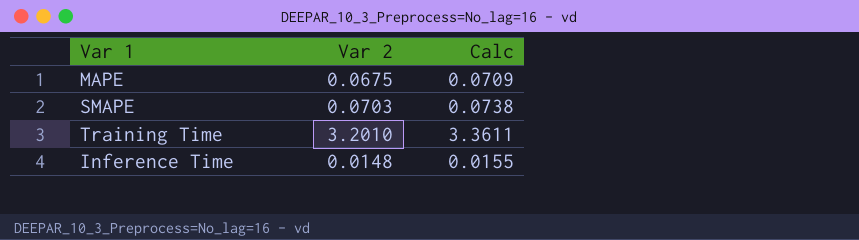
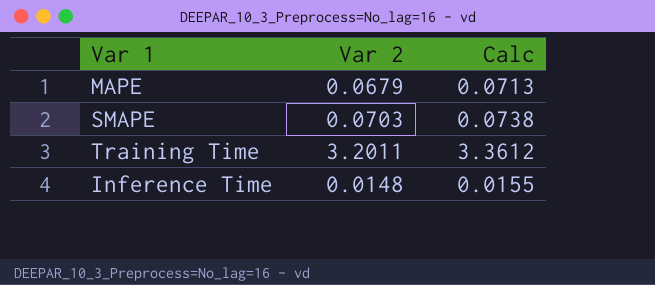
MAPE | Var 2: 0.0675 -> 0.0679
MAPE | Calc: 0.0709 -> 0.0713
Training Time | Var 2: 3.2010 -> 3.2011
Training Time | Calc: 3.3611 -> 3.3612

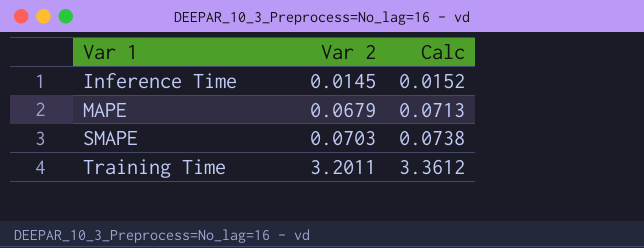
row order: none -> Var 1 ascending
Inference Time | Var 2: 0.0148 -> 0.0145
Inference Time | Calc: 0.0155 -> 0.0152

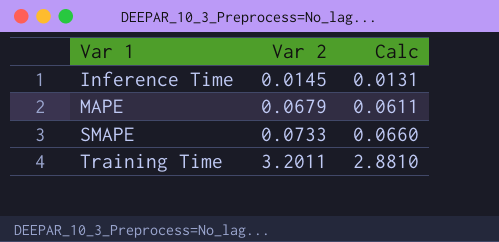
column Calc | formula: [Var 2] * 1.05 -> [Var 2] * 0.9
SMAPE | Var 2: 0.0703 -> 0.0733

